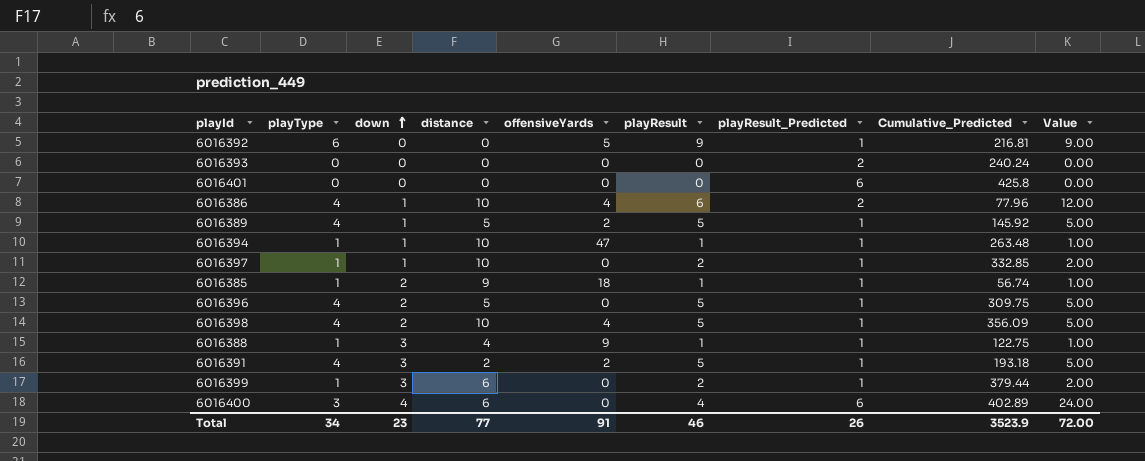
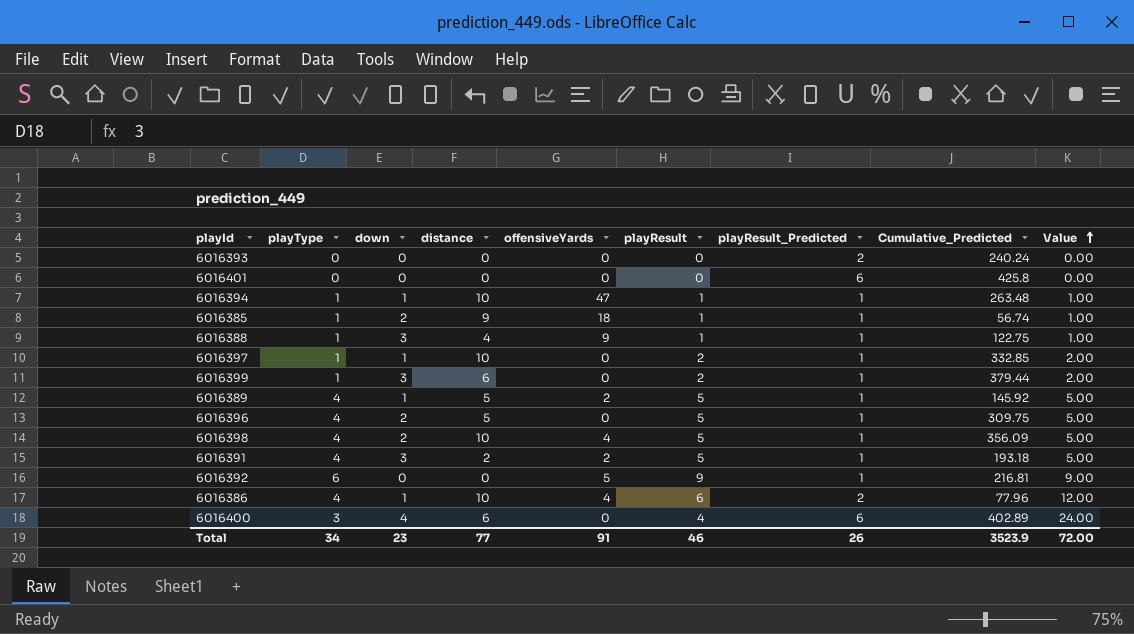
row order: down ascending -> Value ascending

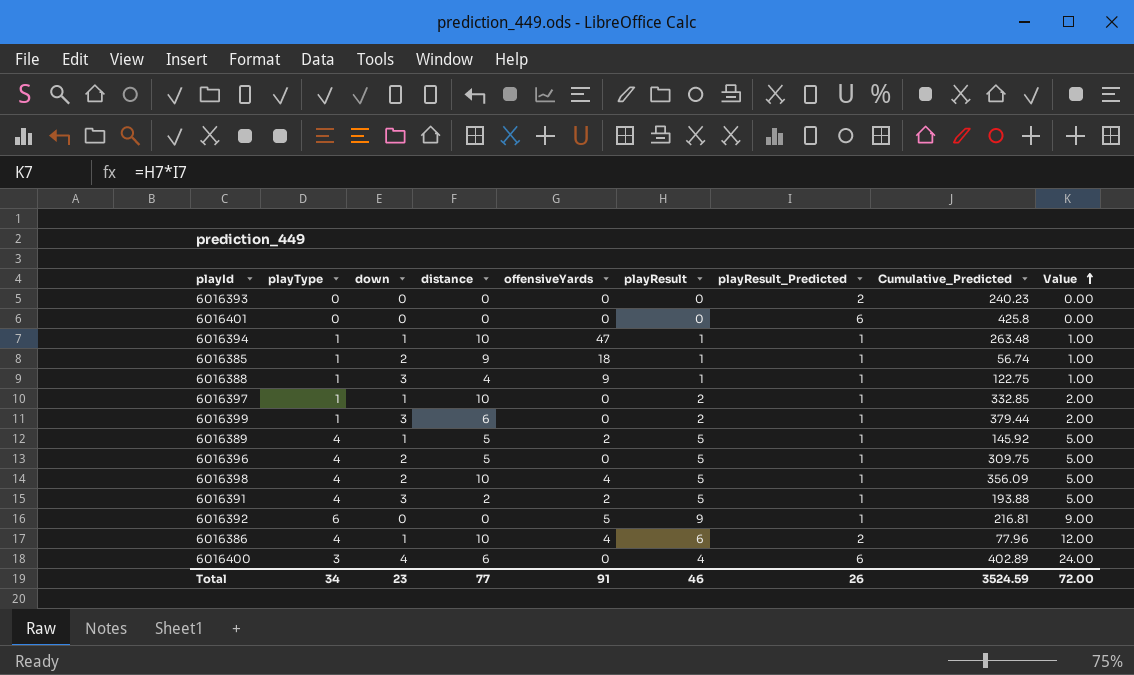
6016393 | Cumulative_Predicted: 240.24 -> 240.23
6016391 | Cumulative_Predicted: 193.18 -> 193.88
Total | Cumulative_Predicted: 3523.9 -> 3524.59

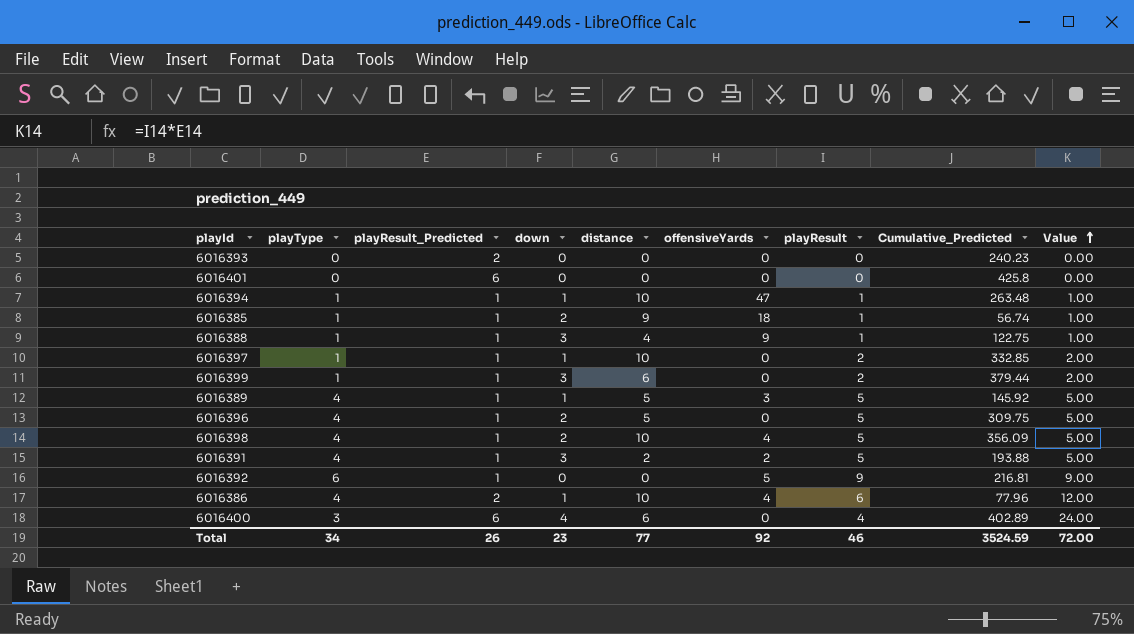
column playResult_Predicted | position: 7 -> 3
6016389 | offensiveYards: 2 -> 3
Total | offensiveYards: 91 -> 92

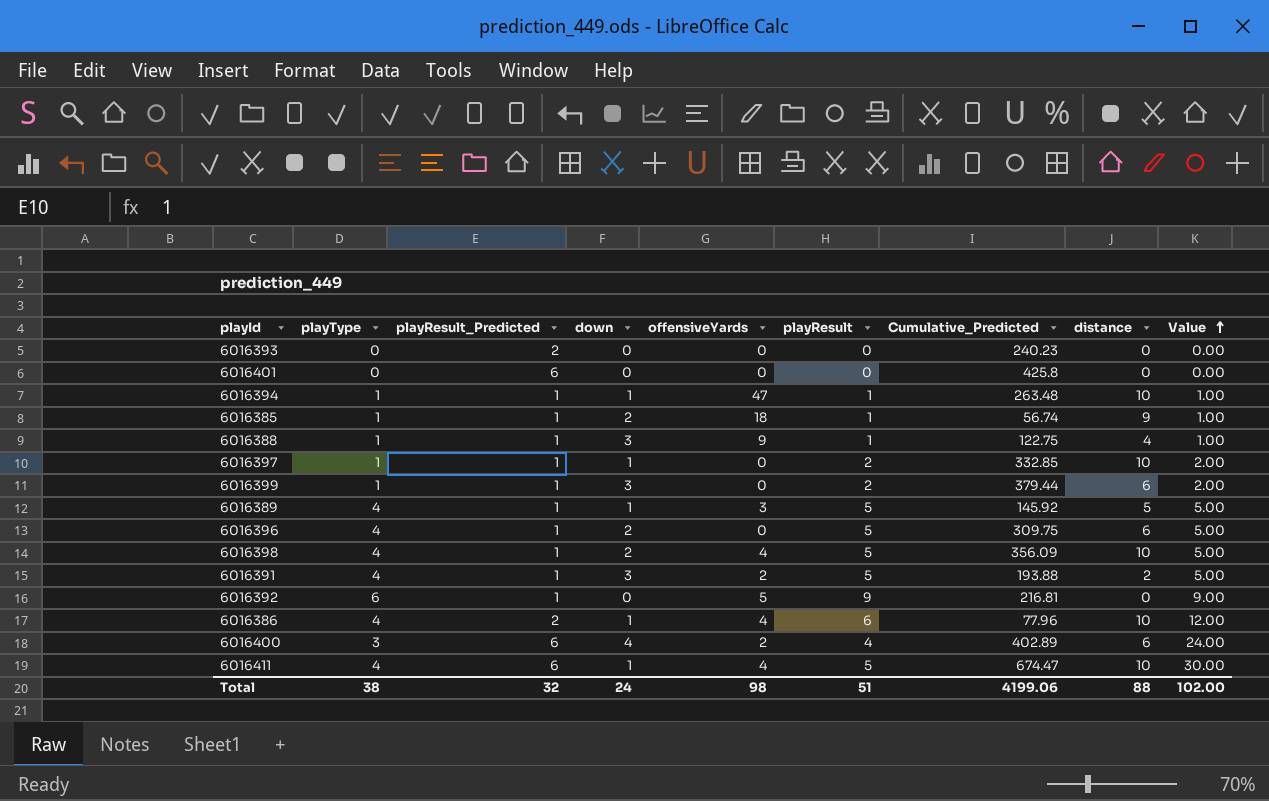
column distance | position: 5 -> 8
6016396 | distance: 5 -> 6
6016400 | offensiveYards: 0 -> 2
row 6016411: none -> 4 | 6 | 1 | 4 | 5 | 674.47 | 10 | 30.00
Total | playType: 34 -> 38
Total | playResult_Predicted: 26 -> 32
Total | down: 23 -> 24
Total | offensiveYards: 92 -> 98
Total | playResult: 46 -> 51
Total | Cumulative_Predicted: 3524.59 -> 4199.06
Total | distance: 77 -> 88
Total | Value: 72.00 -> 102.00

